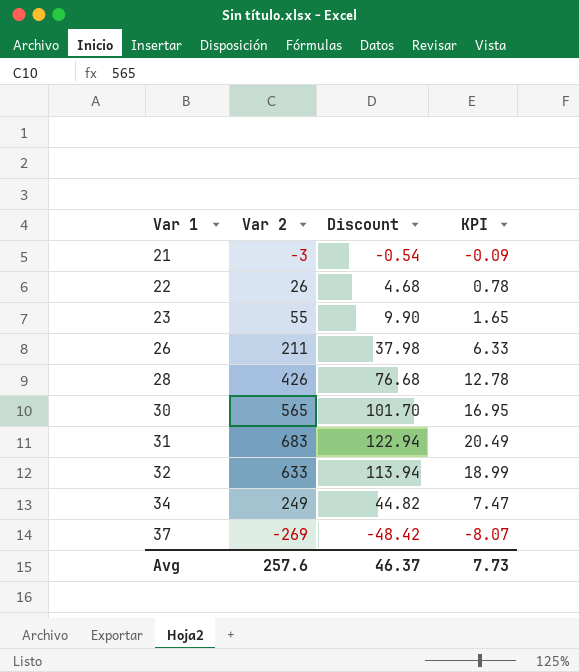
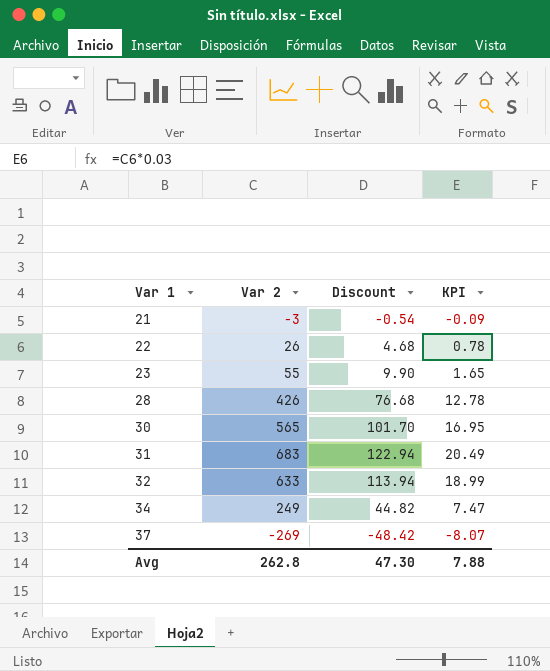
row 26: 211 | 37.98 | 6.33 -> none
Avg | Var 2: 257.6 -> 262.8
Avg | Discount: 46.37 -> 47.30
Avg | KPI: 7.73 -> 7.88

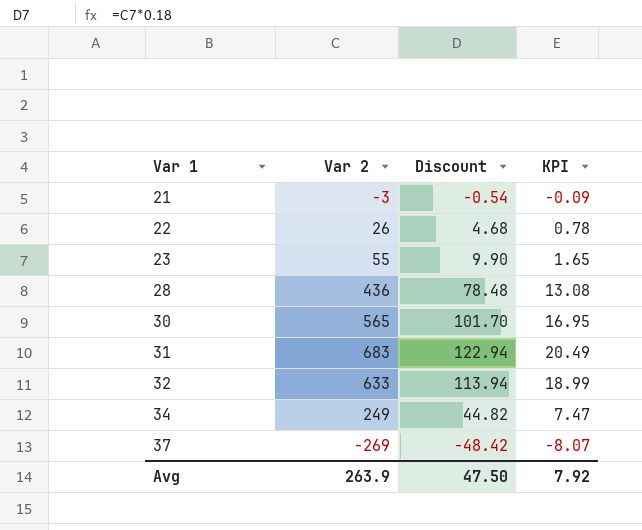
28 | Var 2: 426 -> 436
28 | Discount: 76.68 -> 78.48
28 | KPI: 12.78 -> 13.08
Avg | Var 2: 262.8 -> 263.9
Avg | Discount: 47.30 -> 47.50
Avg | KPI: 7.88 -> 7.92

